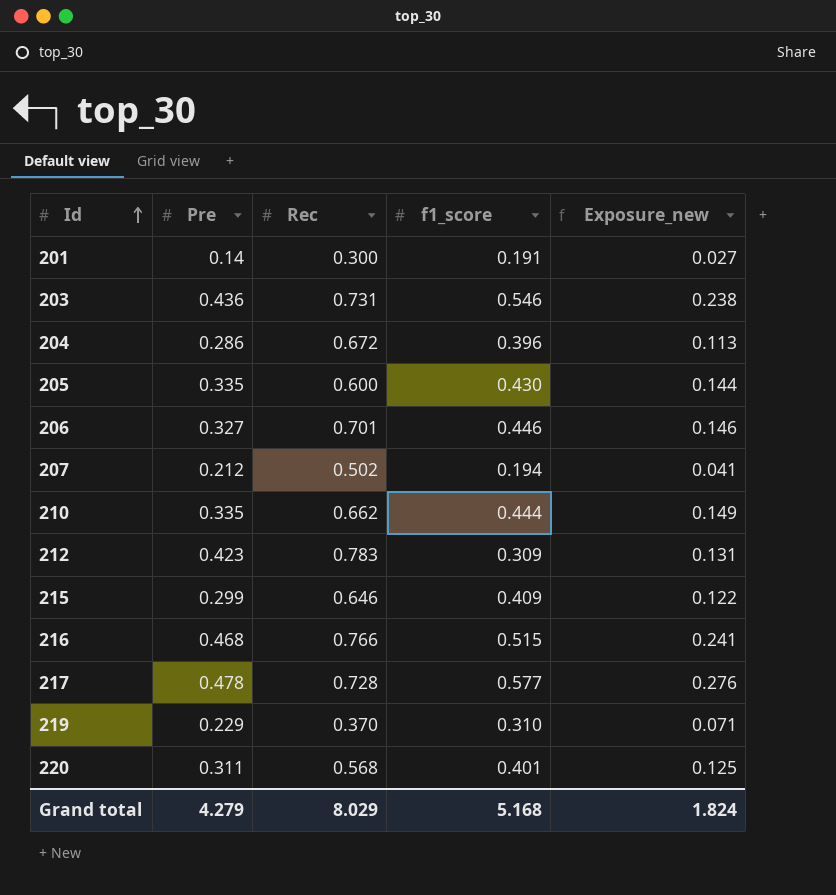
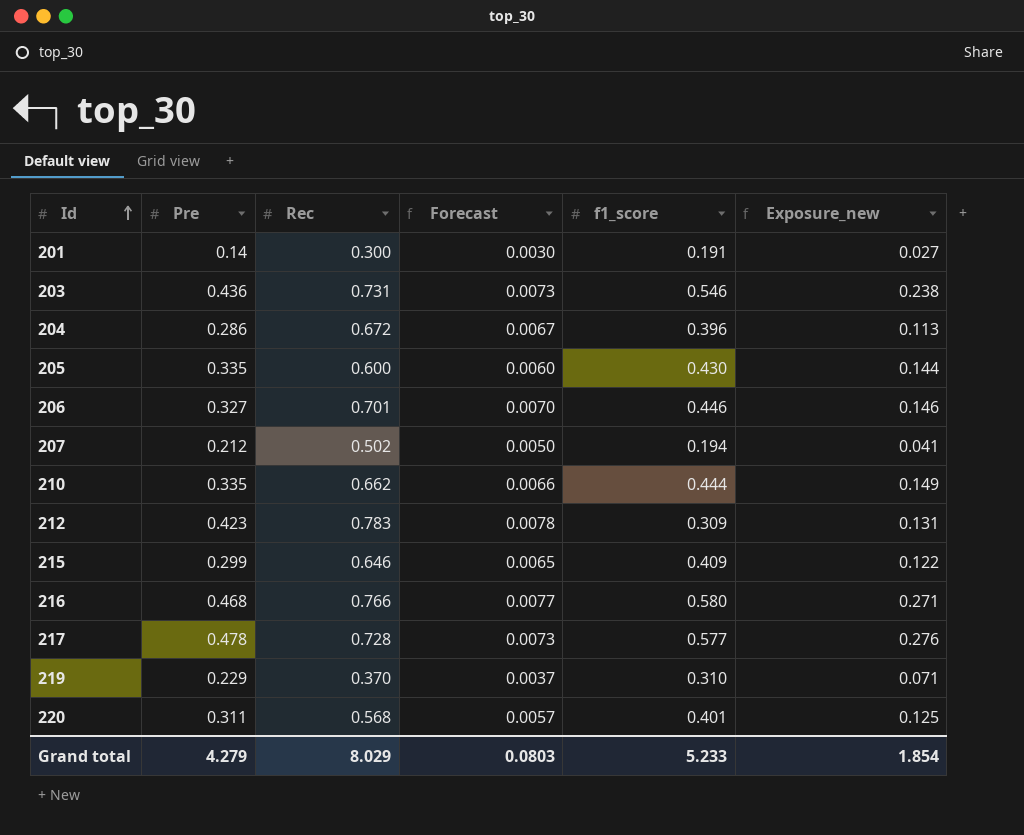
column Forecast | formula: none -> [Rec] * 0.01
216 | f1_score: 0.515 -> 0.580
216 | Exposure_new: 0.241 -> 0.271
Grand total | f1_score: 5.168 -> 5.233
Grand total | Exposure_new: 1.824 -> 1.854

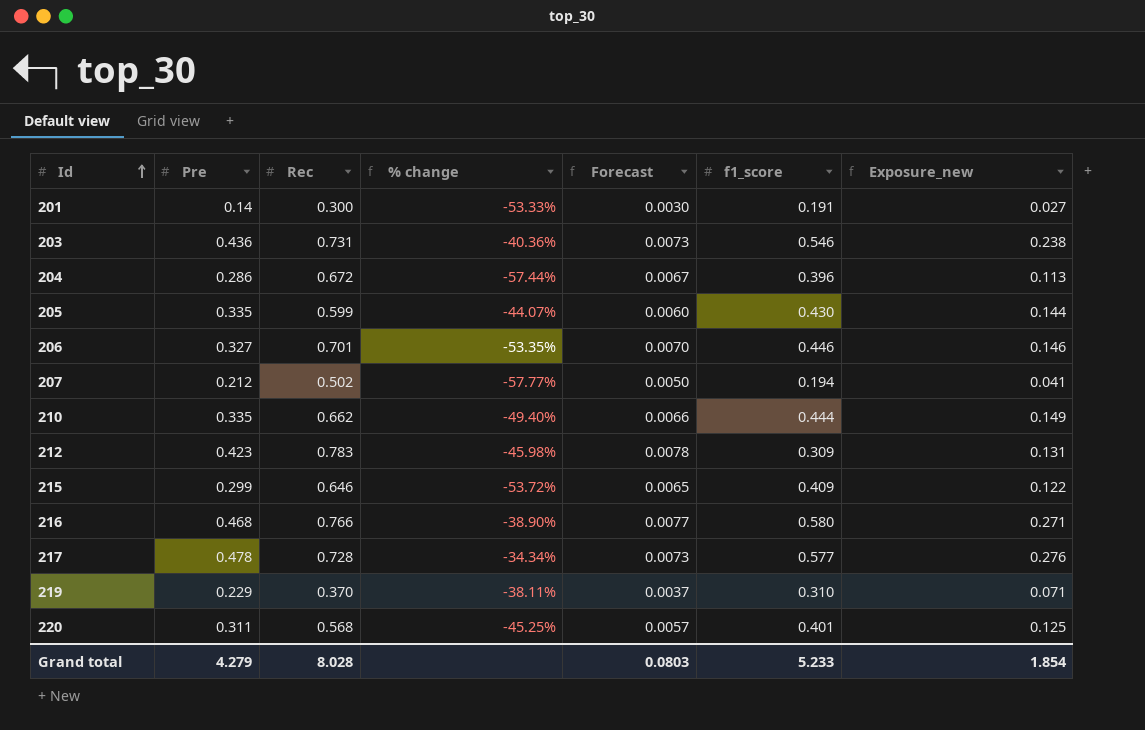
column % change | formula: none -> ([Pre] - [Rec]) / [Rec]
205 | Rec: 0.600 -> 0.599
Grand total | Rec: 8.029 -> 8.028

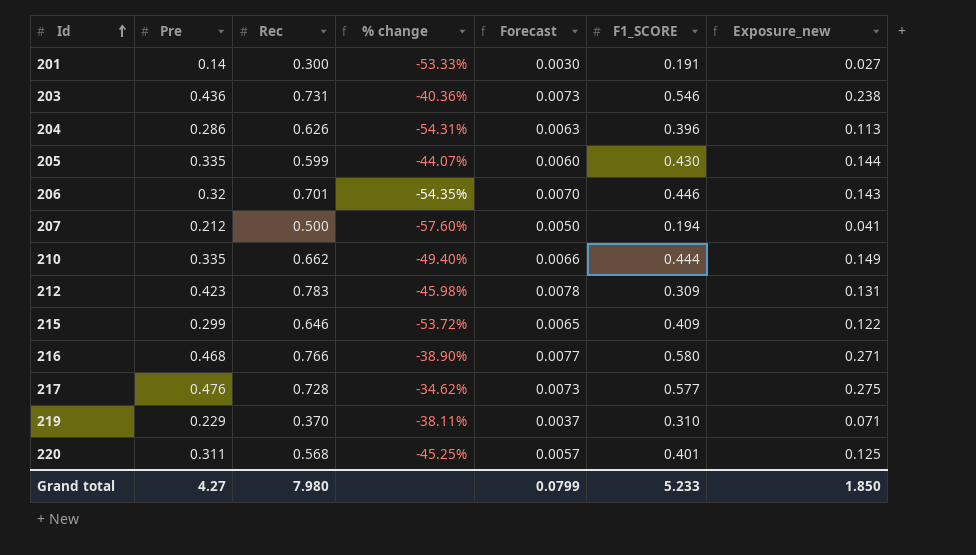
column name: f1_score -> F1_SCORE
204 | Rec: 0.672 -> 0.626
204 | % change: -57.44% -> -54.31%
204 | Forecast: 0.0067 -> 0.0063
206 | Pre: 0.327 -> 0.32
206 | % change: -53.35% -> -54.35%
206 | Exposure_new: 0.146 -> 0.143
207 | Rec: 0.502 -> 0.500
207 | % change: -57.77% -> -57.60%
217 | Pre: 0.478 -> 0.476
217 | % change: -34.34% -> -34.62%
217 | Exposure_new: 0.276 -> 0.275
Grand total | Pre: 4.279 -> 4.27
Grand total | Rec: 8.028 -> 7.980
Grand total | Forecast: 0.0803 -> 0.0799
Grand total | Exposure_new: 1.854 -> 1.850

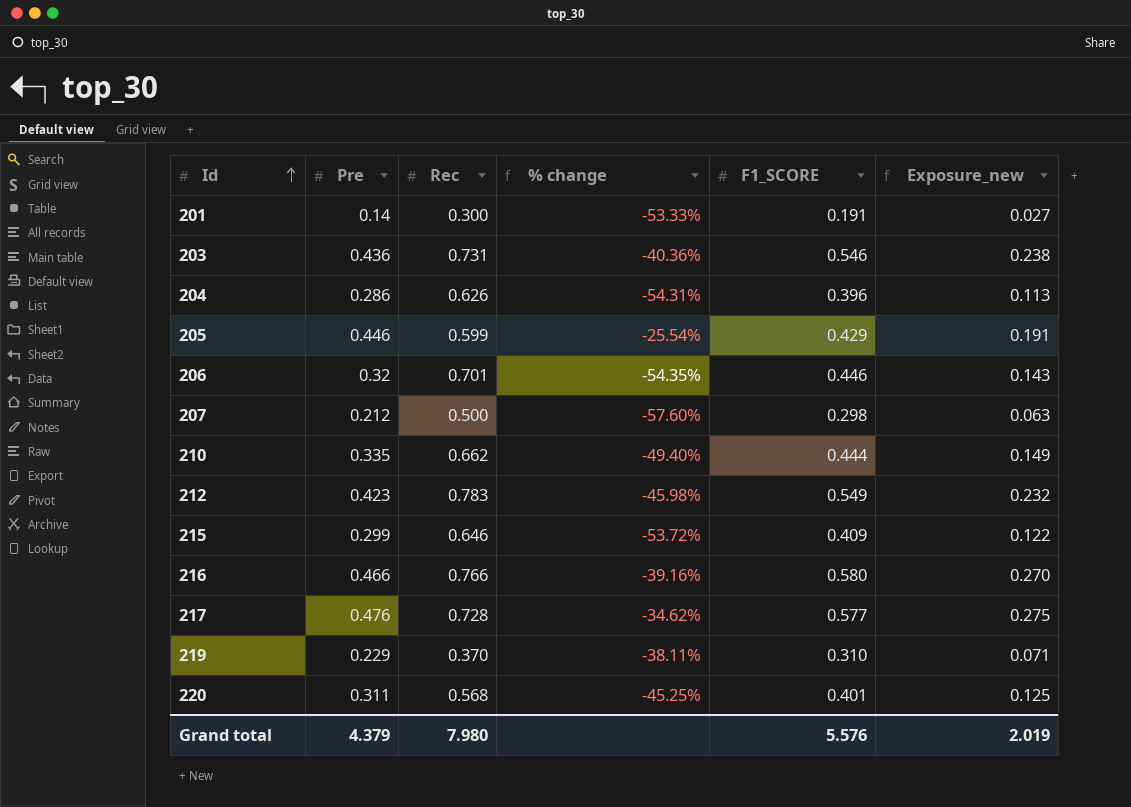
column Forecast | formula: [Rec] * 0.01 -> none
205 | Pre: 0.335 -> 0.446
205 | % change: -44.07% -> -25.54%
205 | F1_SCORE: 0.430 -> 0.429
205 | Exposure_new: 0.144 -> 0.191
207 | F1_SCORE: 0.194 -> 0.298
207 | Exposure_new: 0.041 -> 0.063
212 | F1_SCORE: 0.309 -> 0.549
212 | Exposure_new: 0.131 -> 0.232
216 | Pre: 0.468 -> 0.466
216 | % change: -38.90% -> -39.16%
216 | Exposure_new: 0.271 -> 0.270
Grand total | Pre: 4.27 -> 4.379
Grand total | F1_SCORE: 5.233 -> 5.576
Grand total | Exposure_new: 1.850 -> 2.019

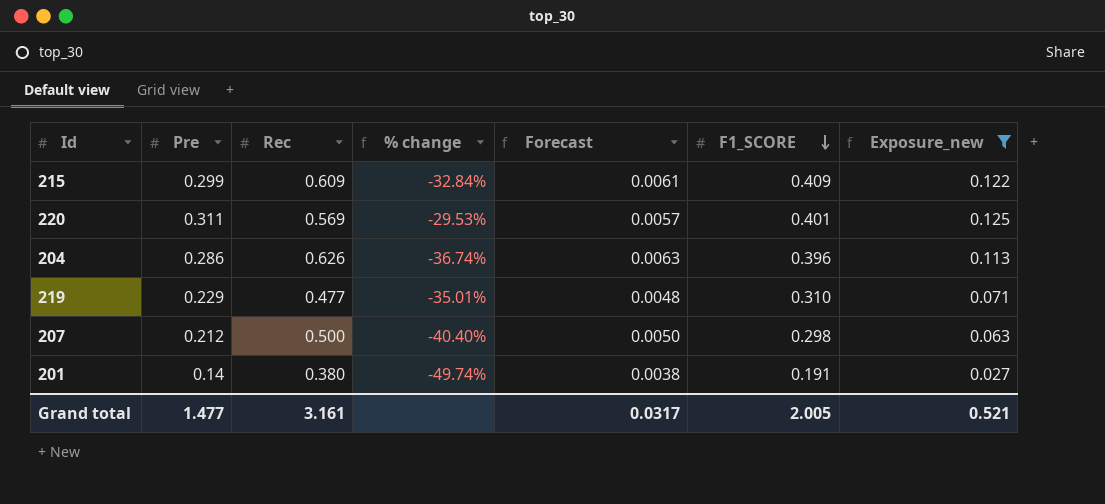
filter: none -> Exposure_new <= 0.125
row order: Id ascending -> F1_SCORE descending
column % change | formula: ([Pre] - [Rec]) / [Rec] -> ([F1_SCORE] - [Rec]) / [Rec]
column Forecast | formula: none -> [Rec] * 0.01
215 | Rec: 0.646 -> 0.609
220 | Rec: 0.568 -> 0.569
219 | Rec: 0.370 -> 0.477
201 | Rec: 0.300 -> 0.380
Grand total | Pre: 4.379 -> 1.477
Grand total | Rec: 7.980 -> 3.161
Grand total | F1_SCORE: 5.576 -> 2.005
Grand total | Exposure_new: 2.019 -> 0.521

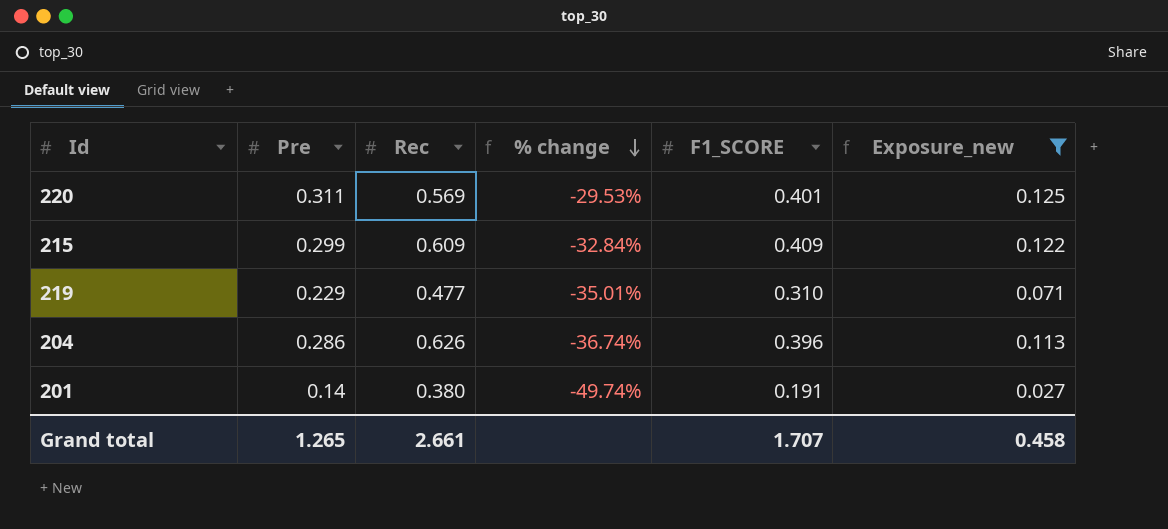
row order: F1_SCORE descending -> % change descending
column Forecast | formula: [Rec] * 0.01 -> none
row 207: 0.212 | 0.500 | -40.40% | 0.0050 | 0.298 | 0.063 -> none
Grand total | Pre: 1.477 -> 1.265
Grand total | Rec: 3.161 -> 2.661
Grand total | F1_SCORE: 2.005 -> 1.707
Grand total | Exposure_new: 0.521 -> 0.458

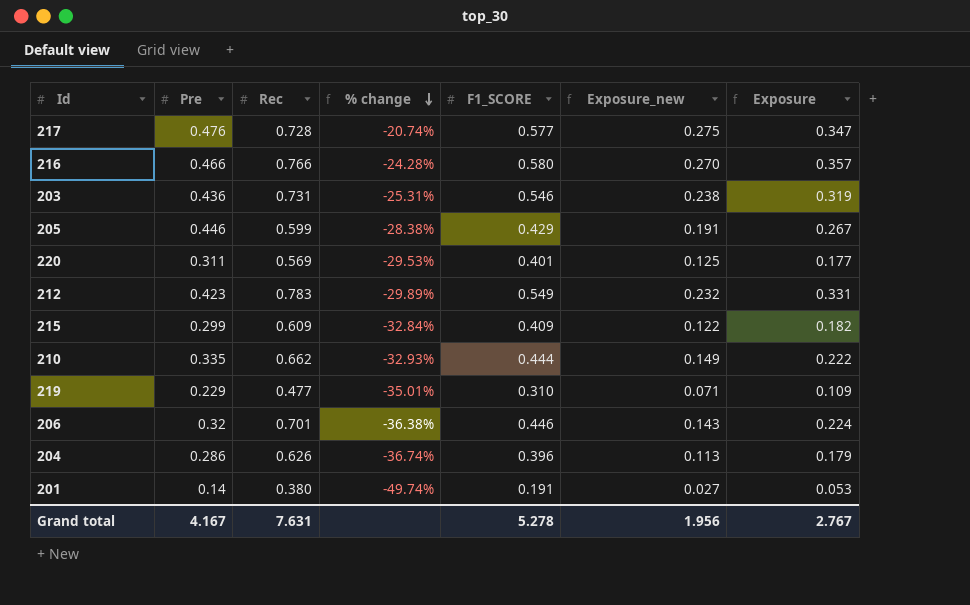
filter: Exposure_new <= 0.125 -> none
column Exposure | formula: none -> [Pre] * [Rec]
Grand total | Pre: 1.265 -> 4.167
Grand total | Rec: 2.661 -> 7.631
Grand total | F1_SCORE: 1.707 -> 5.278
Grand total | Exposure_new: 0.458 -> 1.956

